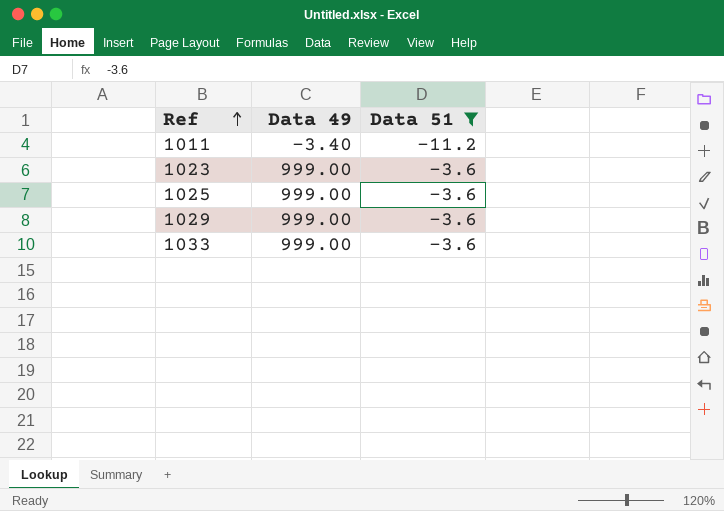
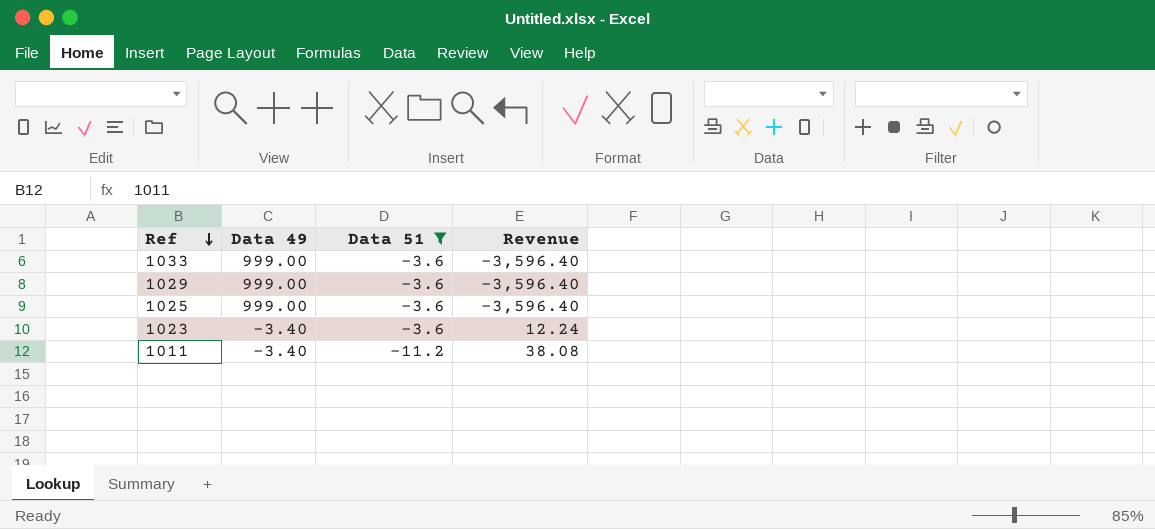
row order: Ref ascending -> Ref descending
column Revenue | formula: none -> [Data 49] * [Data 51]
1023 | Data 49: 999.00 -> -3.40

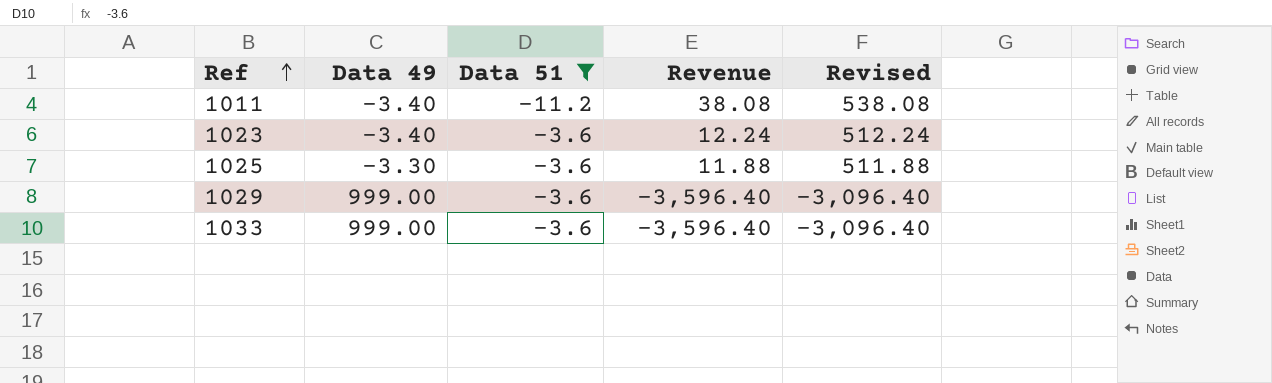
row order: Ref descending -> Ref ascending
column Revised | formula: none -> [Revenue] + 500
1025 | Data 49: 999.00 -> -3.30
1025 | Revenue: -3,596.40 -> 11.88

